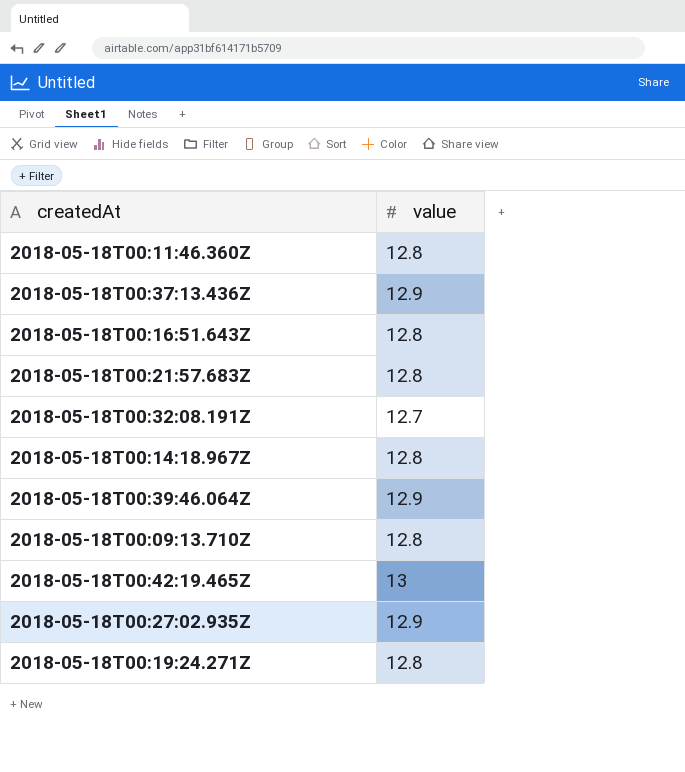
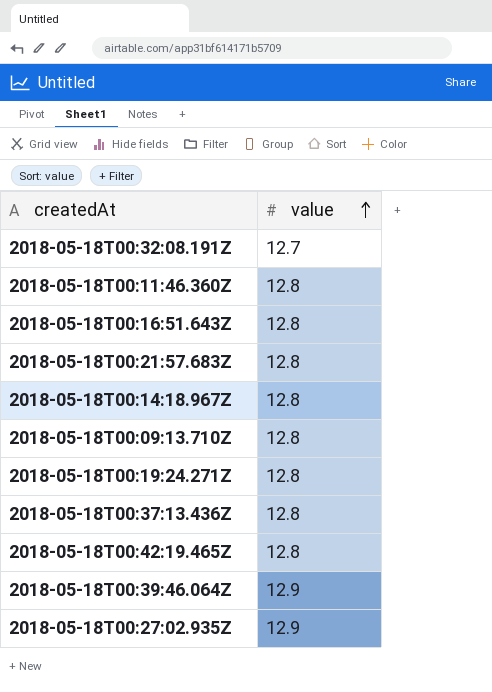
row order: none -> value ascending
2018-05-18T00:37:13.436Z | value: 12.9 -> 12.8
2018-05-18T00:42:19.465Z | value: 13 -> 12.8

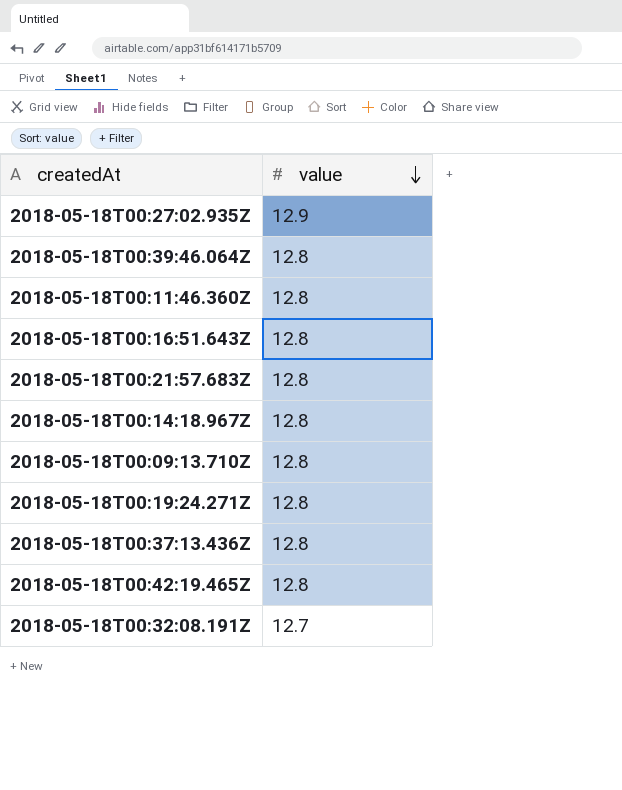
row order: value ascending -> value descending
2018-05-18T00:39:46.064Z | value: 12.9 -> 12.8

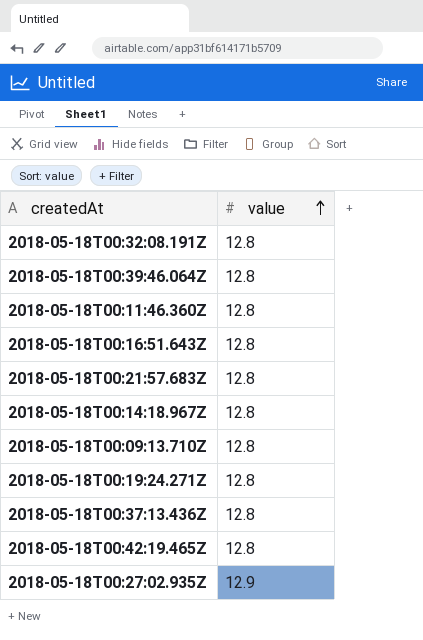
row order: value descending -> value ascending
2018-05-18T00:32:08.191Z | value: 12.7 -> 12.8

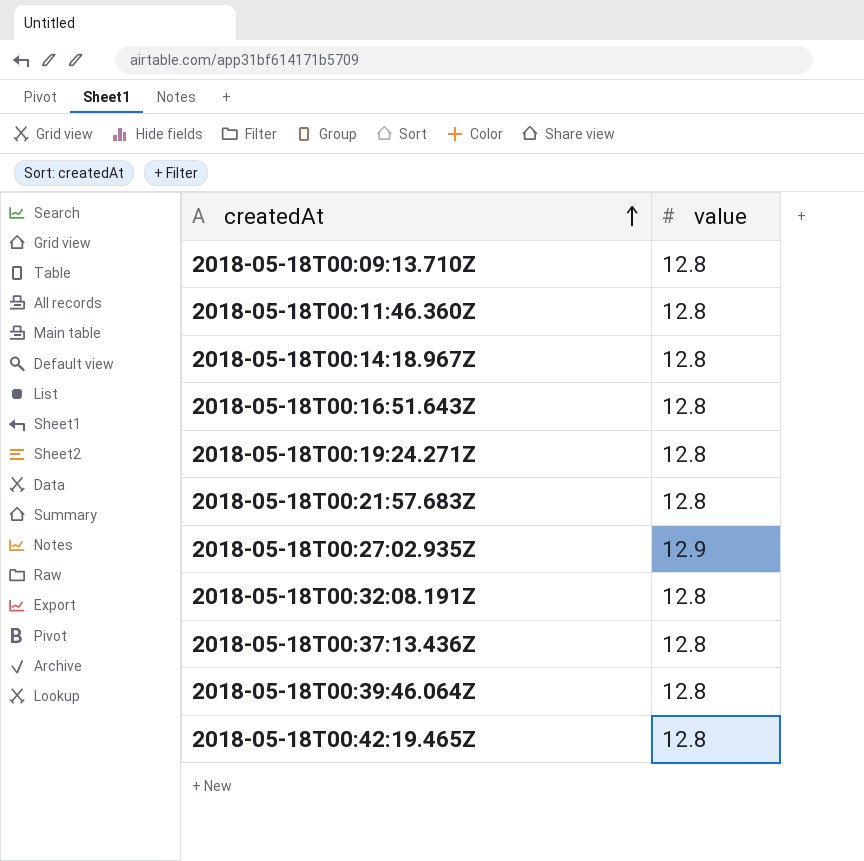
row order: value ascending -> createdAt ascending

